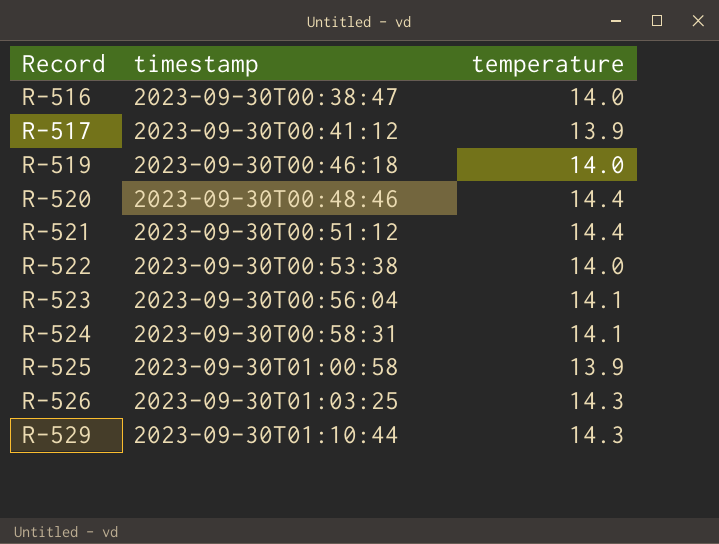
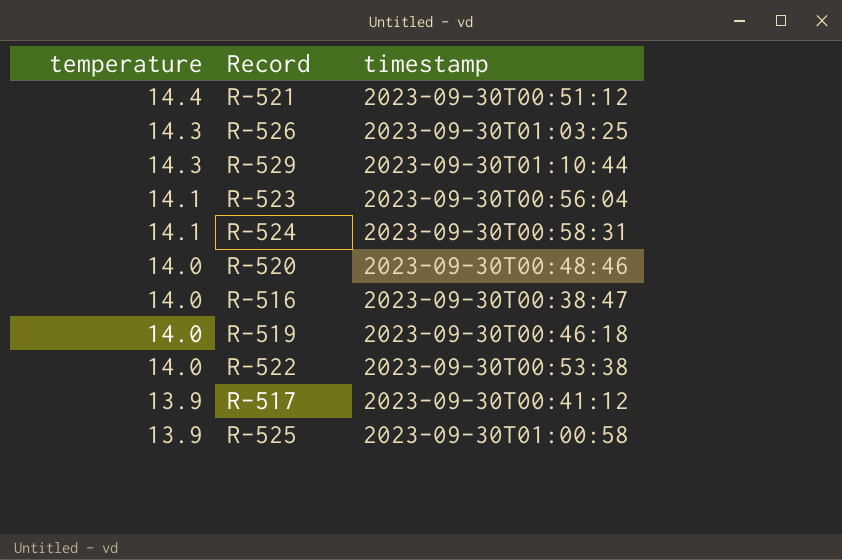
row order: Record ascending -> temperature descending
column temperature | position: 3 -> 1
R-520 | temperature: 14.4 -> 14.0

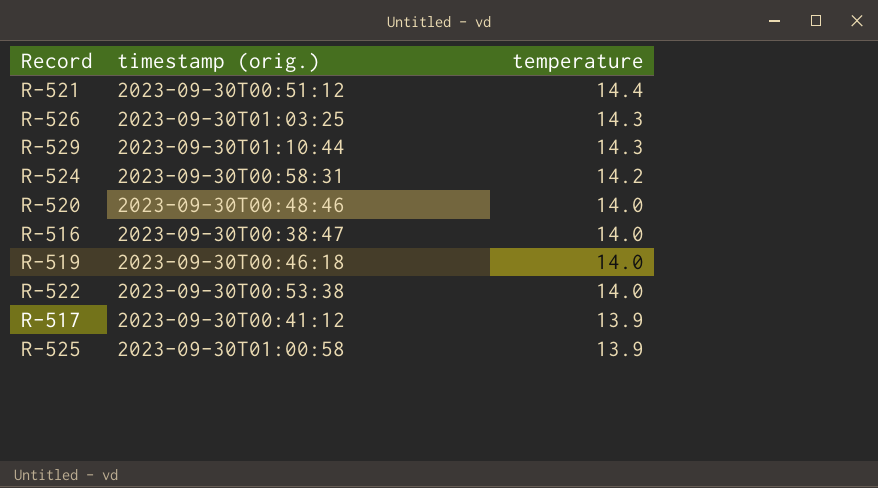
column name: timestamp -> timestamp (orig.)
column temperature | position: 1 -> 3
row R-523: 14.1 | 2023-09-30T00:56:04 -> none
R-524 | temperature: 14.1 -> 14.2

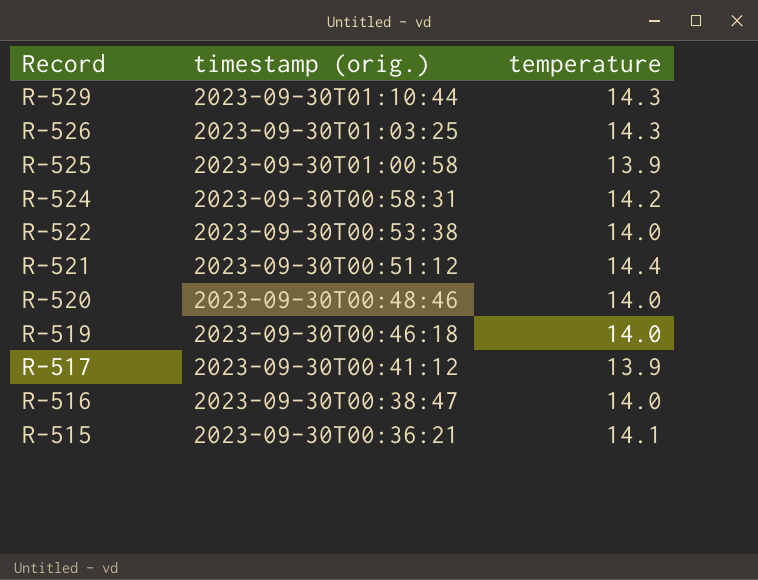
row order: temperature descending -> Record descending
row R-515: none -> 2023-09-30T00:36:21 | 14.1

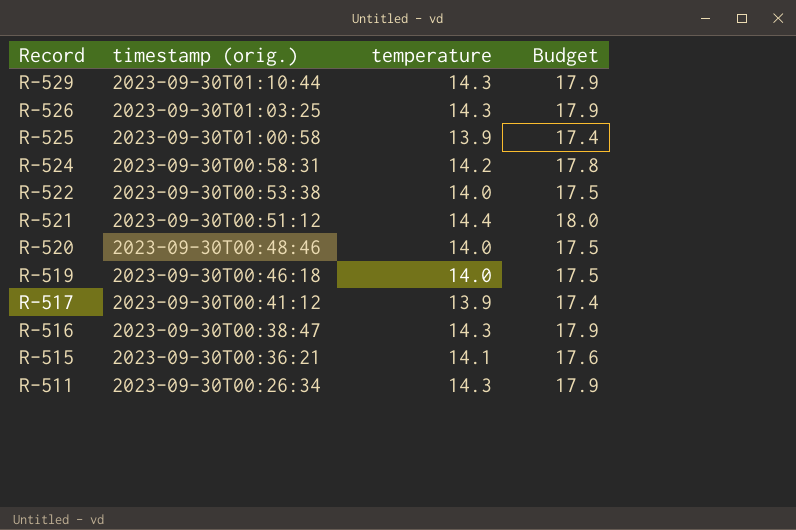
column Budget | formula: none -> [temperature] * 1.25
R-516 | temperature: 14.0 -> 14.3
row R-511: none -> 2023-09-30T00:26:34 | 14.3 | 17.9

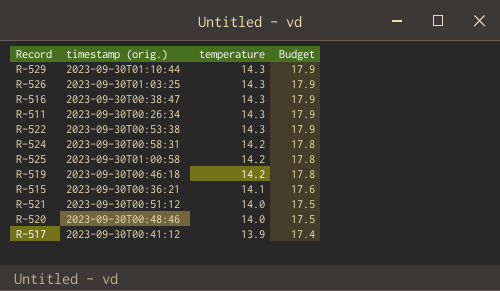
row order: Record descending -> temperature descending
R-522 | temperature: 14.0 -> 14.3
R-522 | Budget: 17.5 -> 17.9
R-525 | temperature: 13.9 -> 14.2
R-525 | Budget: 17.4 -> 17.8
R-519 | temperature: 14.0 -> 14.2
R-519 | Budget: 17.5 -> 17.8
R-521 | temperature: 14.4 -> 14.0
R-521 | Budget: 18.0 -> 17.5

